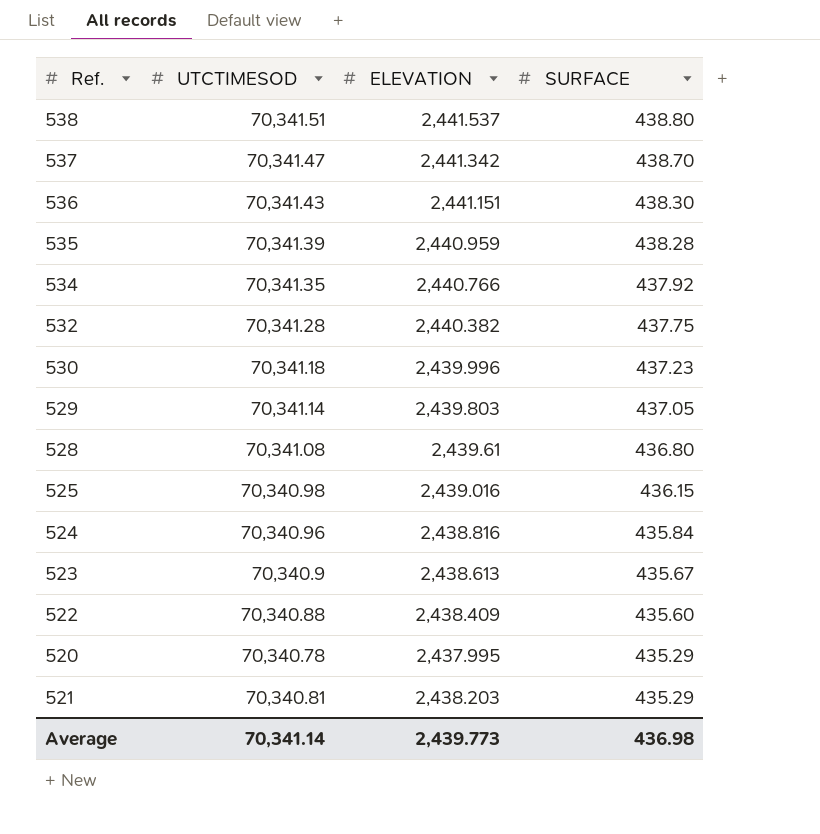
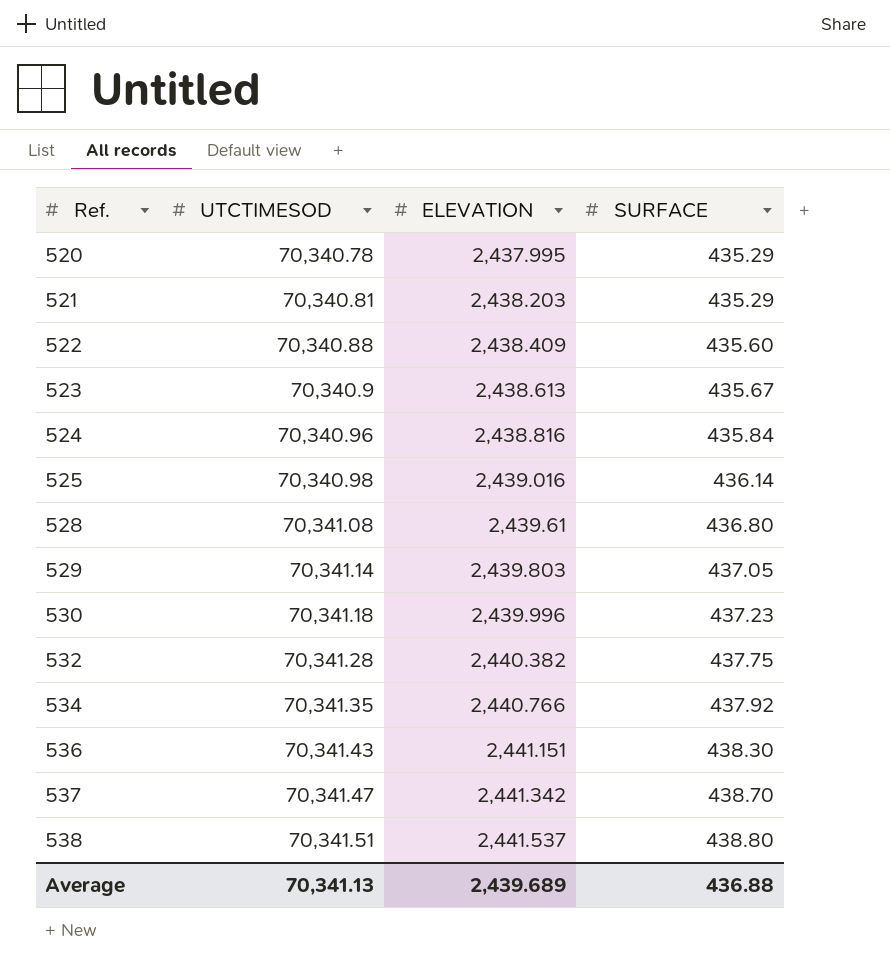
row order: SURFACE descending -> Ref. ascending
row 535: 70,341.39 | 2,440.959 | 438.28 -> none
525 | SURFACE: 436.15 -> 436.14
Average | UTCTIMESOD: 70,341.14 -> 70,341.13
Average | ELEVATION: 2,439.773 -> 2,439.689
Average | SURFACE: 436.98 -> 436.88

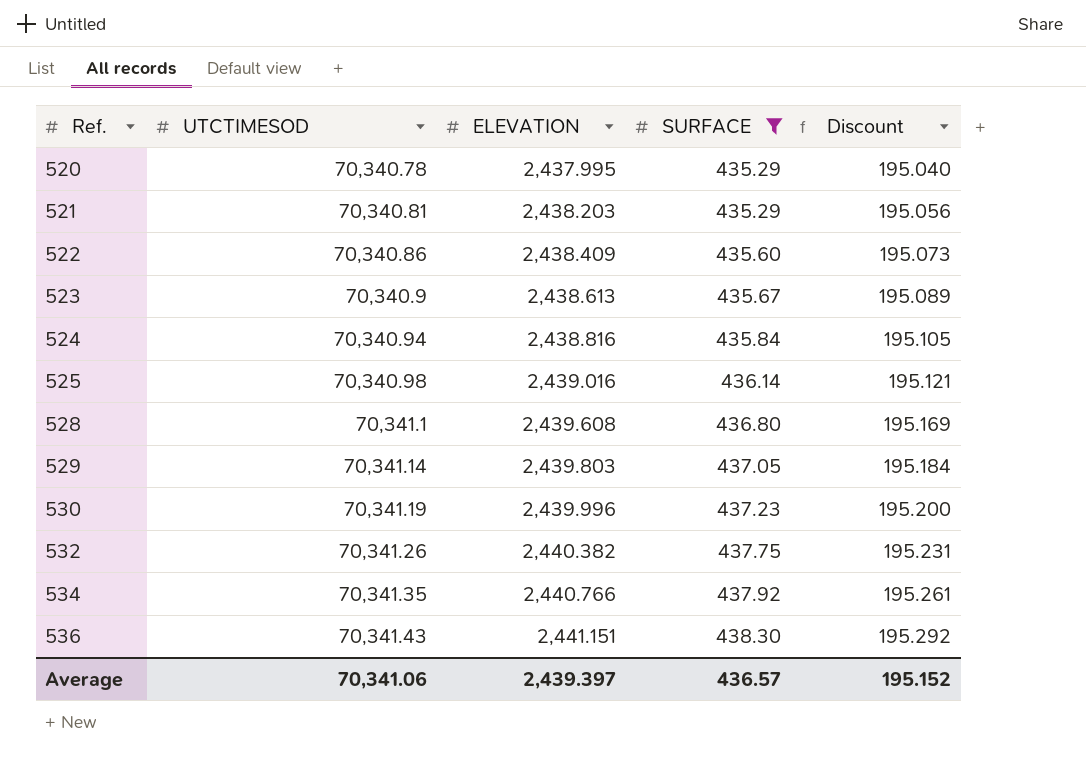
filter: none -> SURFACE <= 438.30
column Discount | formula: none -> [ELEVATION] * 0.08
522 | UTCTIMESOD: 70,340.88 -> 70,340.86
524 | UTCTIMESOD: 70,340.96 -> 70,340.94
528 | UTCTIMESOD: 70,341.08 -> 70,341.1
528 | ELEVATION: 2,439.61 -> 2,439.608
530 | UTCTIMESOD: 70,341.18 -> 70,341.19
532 | UTCTIMESOD: 70,341.28 -> 70,341.26
Average | UTCTIMESOD: 70,341.13 -> 70,341.06
Average | ELEVATION: 2,439.689 -> 2,439.397
Average | SURFACE: 436.88 -> 436.57

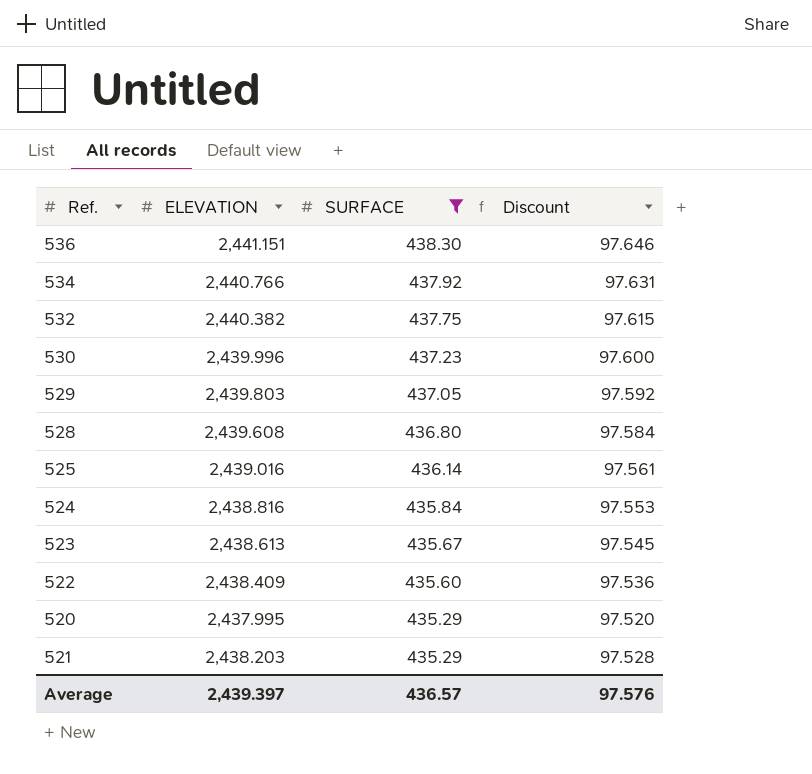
row order: Ref. ascending -> SURFACE descending
column UTCTIMESOD | position: 2 -> none
column Discount | formula: [ELEVATION] * 0.08 -> [ELEVATION] * 0.04
Average | Discount: 195.152 -> 97.576

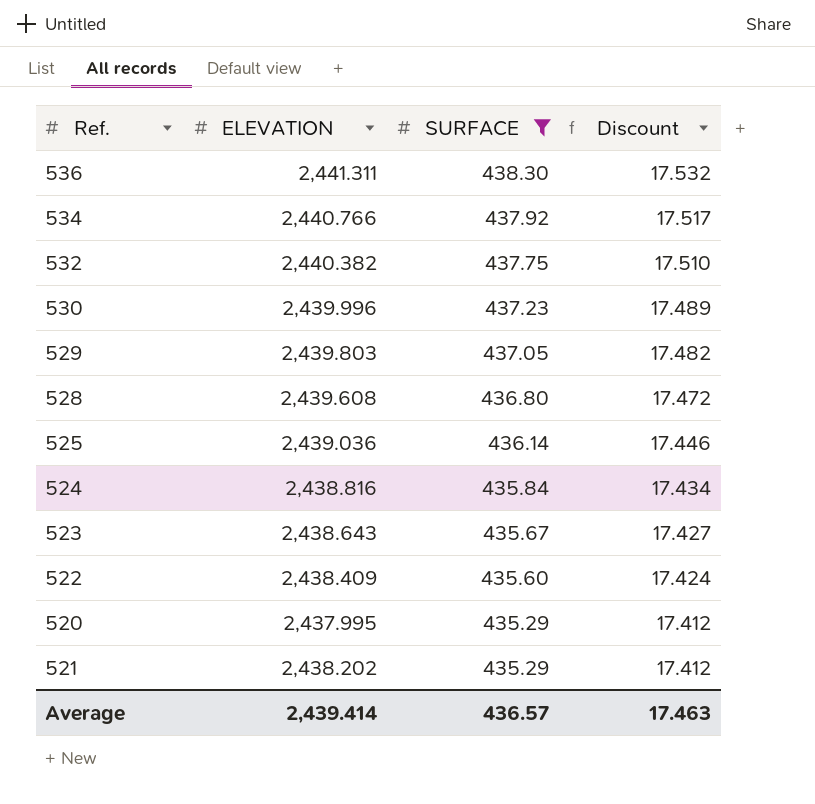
column Discount | formula: [ELEVATION] * 0.04 -> [SURFACE] * 0.04
536 | ELEVATION: 2,441.151 -> 2,441.311
525 | ELEVATION: 2,439.016 -> 2,439.036
523 | ELEVATION: 2,438.613 -> 2,438.643
521 | ELEVATION: 2,438.203 -> 2,438.202
Average | ELEVATION: 2,439.397 -> 2,439.414
Average | Discount: 97.576 -> 17.463

